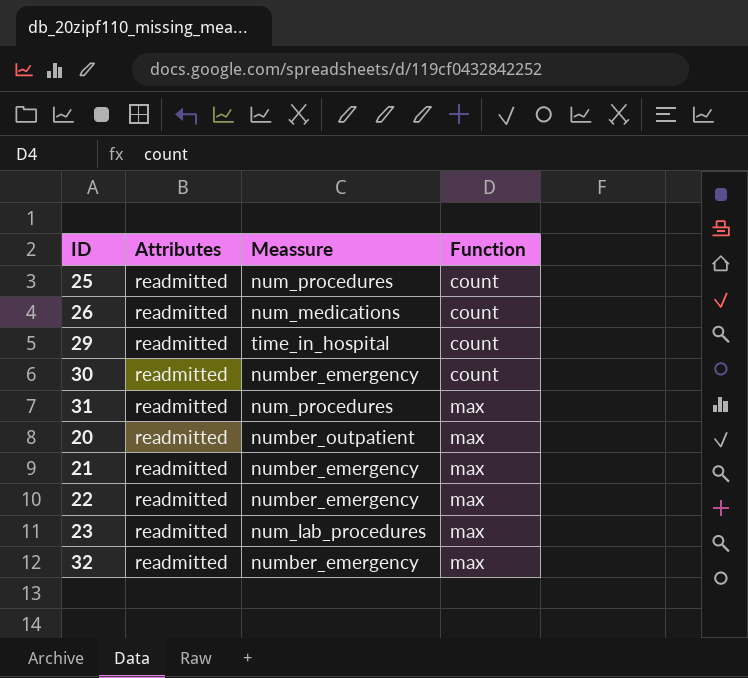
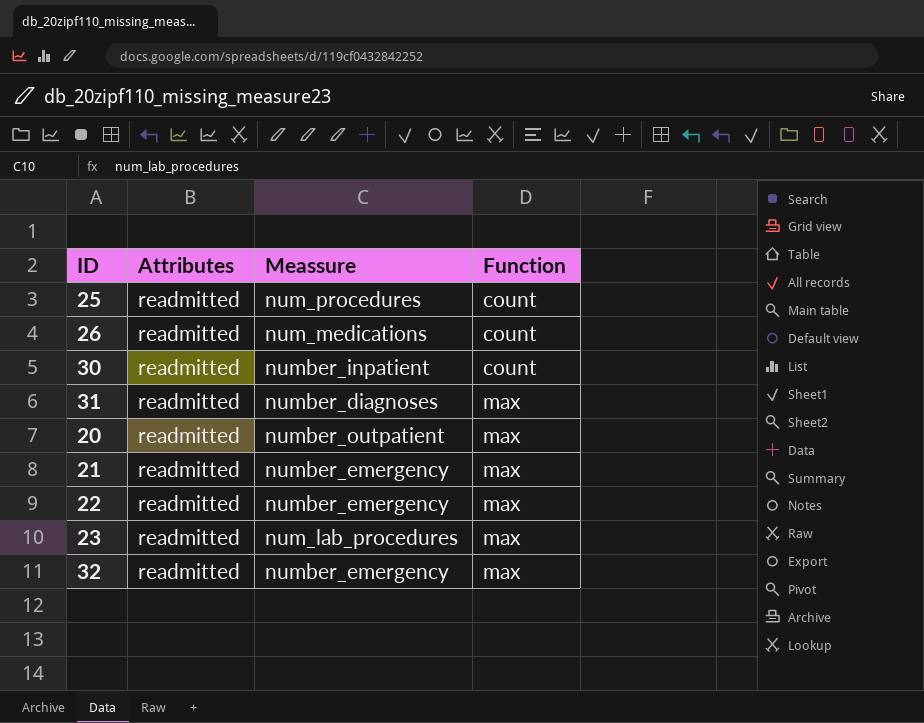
row 29: readmitted | time_in_hospital | count -> none
30 | Meassure: number_emergency -> number_inpatient
31 | Meassure: num_procedures -> number_diagnoses

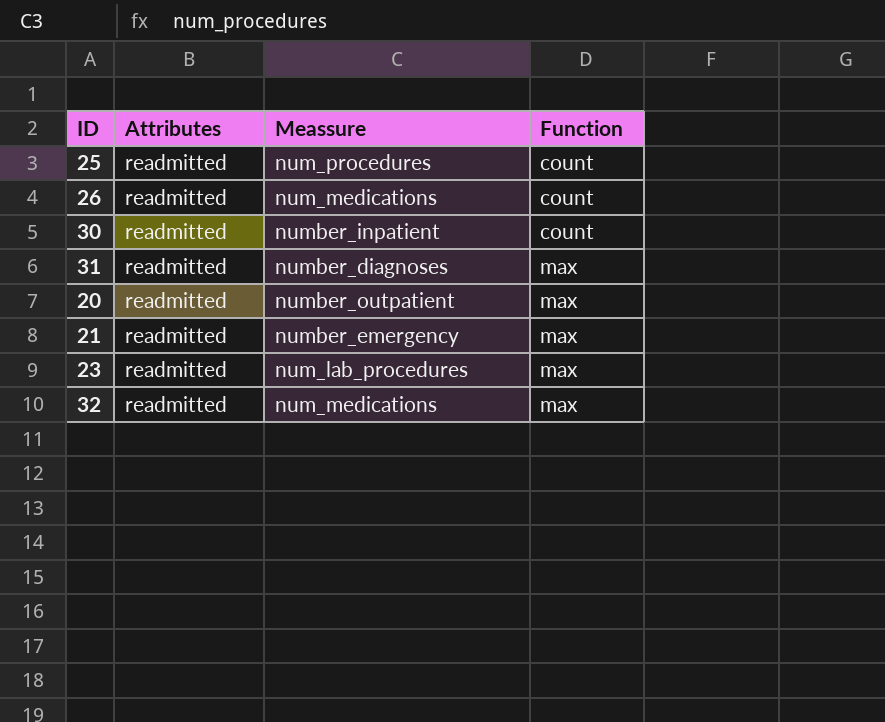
row 22: readmitted | number_emergency | max -> none
32 | Meassure: number_emergency -> num_medications

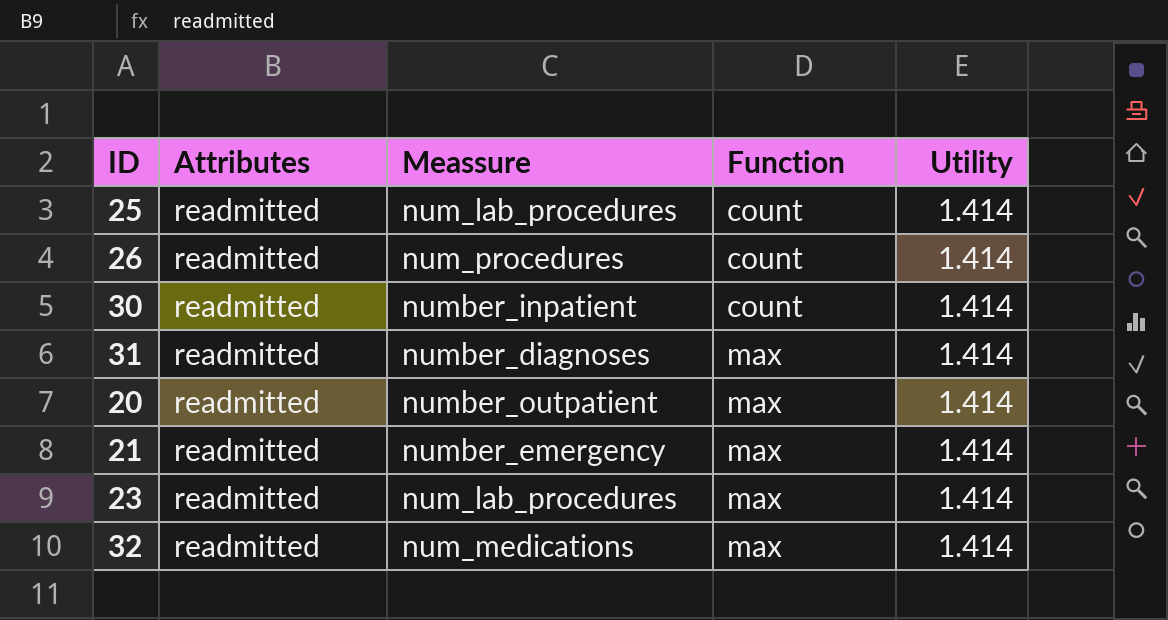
column Utility | position: none -> 5
25 | Meassure: num_procedures -> num_lab_procedures
26 | Meassure: num_medications -> num_procedures

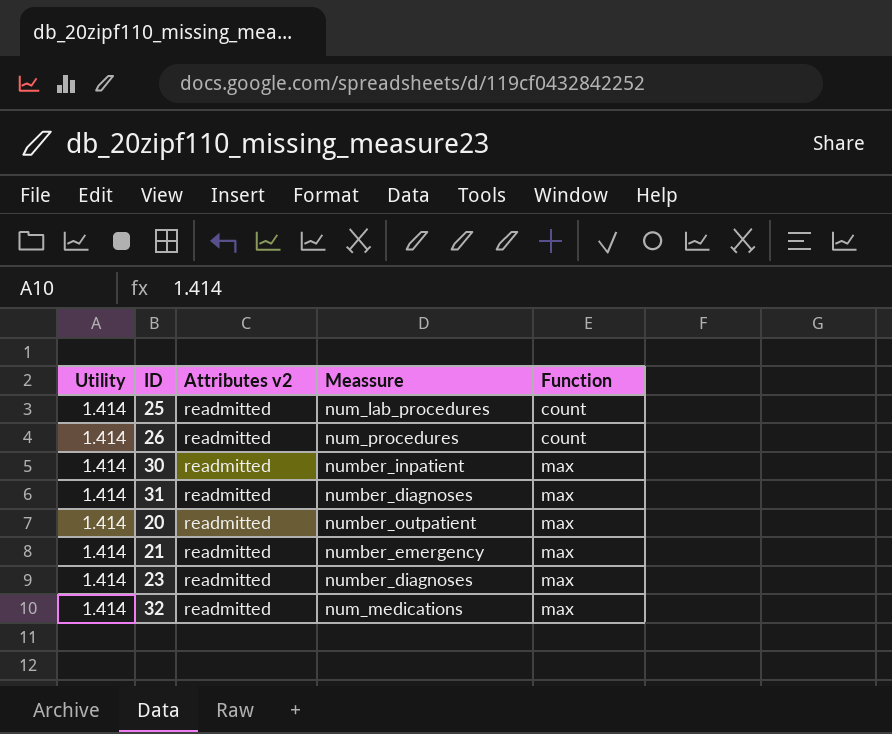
column Utility | position: 5 -> 1
column name: Attributes -> Attributes v2
30 | Function: count -> max
23 | Meassure: num_lab_procedures -> number_diagnoses

